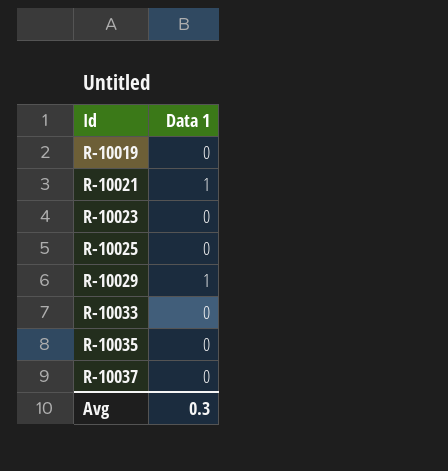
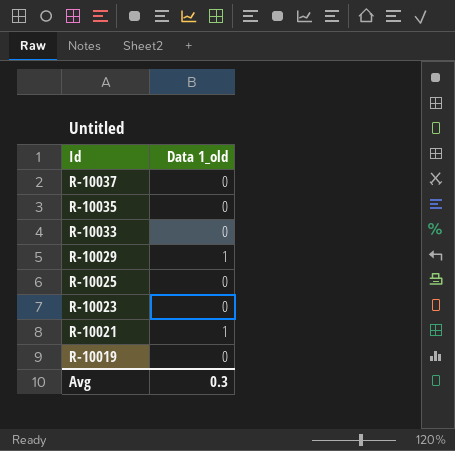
row order: Id ascending -> Id descending
column name: Data 1 -> Data 1_old

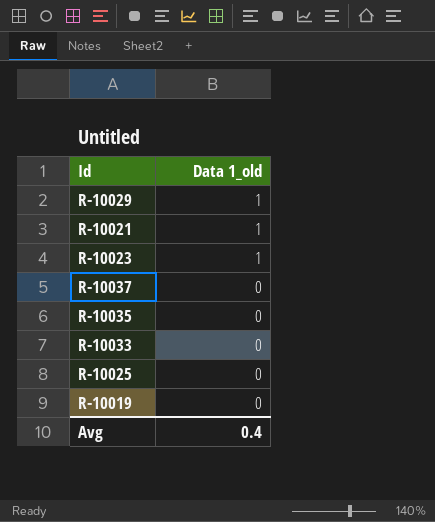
row order: Id descending -> Data 1_old descending
R-10023 | Data 1_old: 0 -> 1
Avg | Data 1_old: 0.3 -> 0.4

